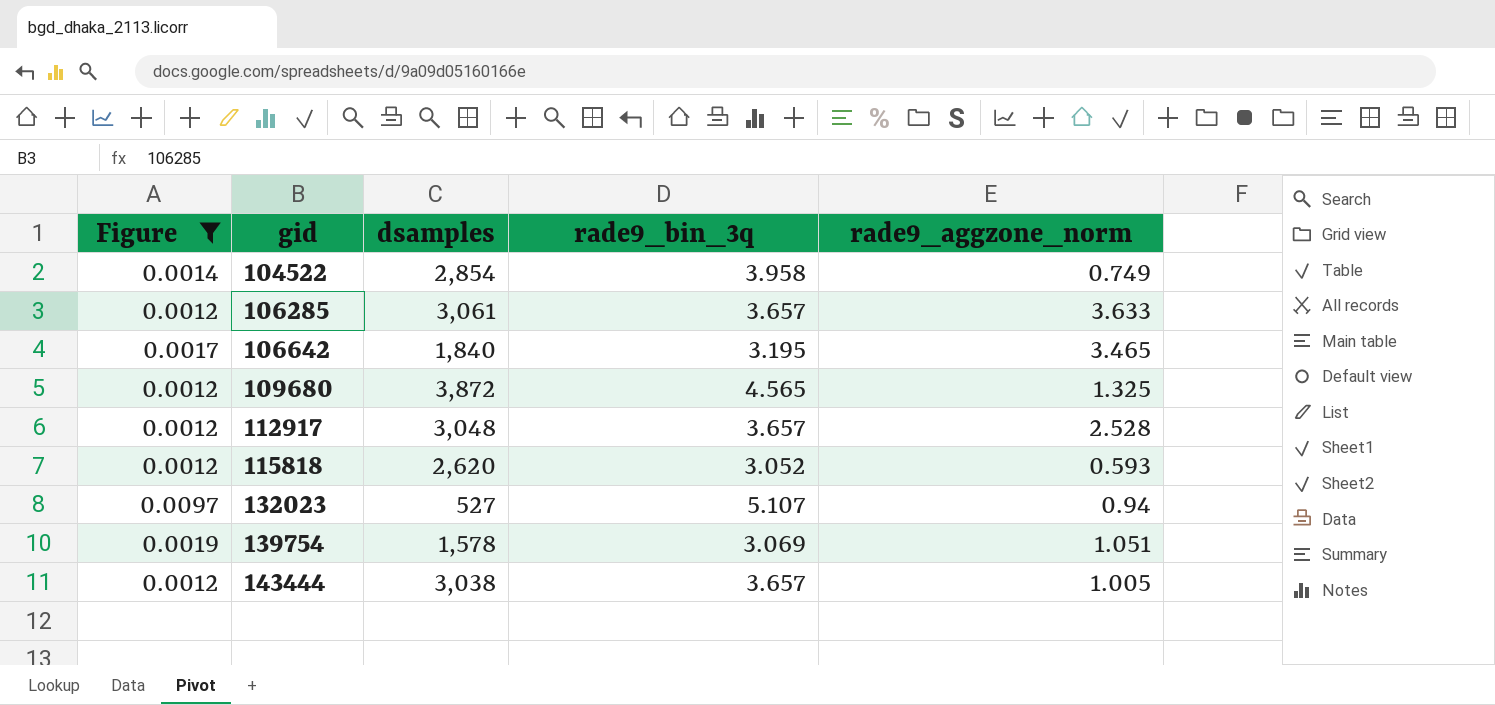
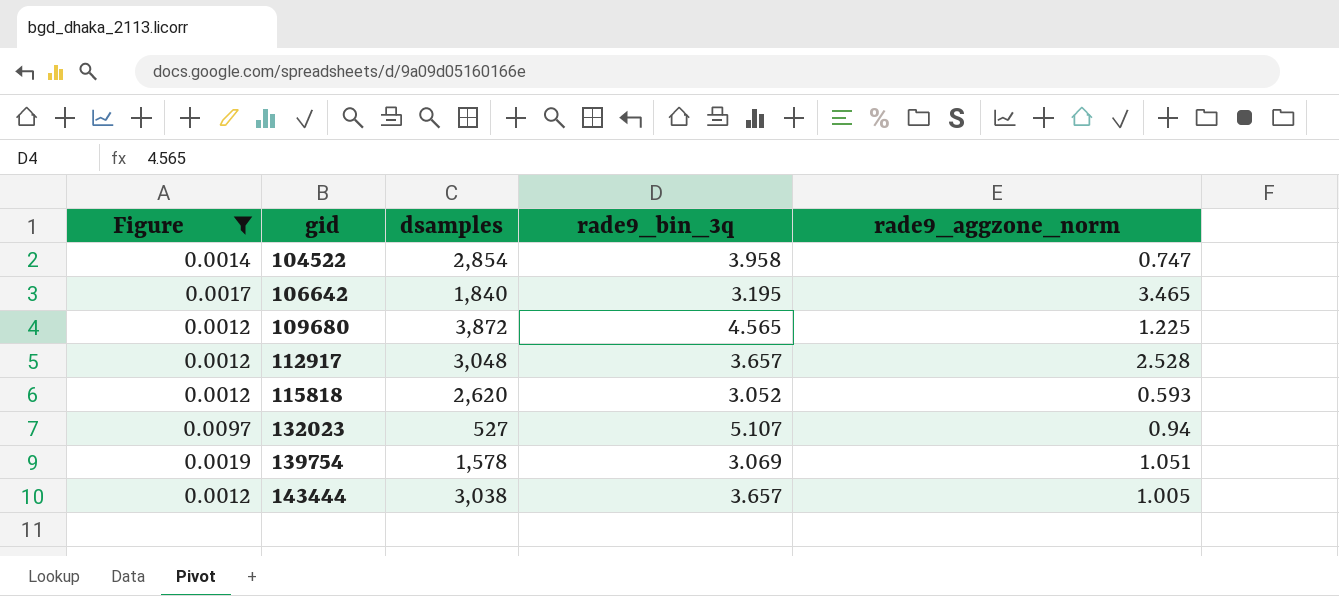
row 106285: 0.0012 | 3,061 | 3.657 | 3.633 -> none
104522 | rade9_aggzone_norm: 0.749 -> 0.747
109680 | rade9_aggzone_norm: 1.325 -> 1.225

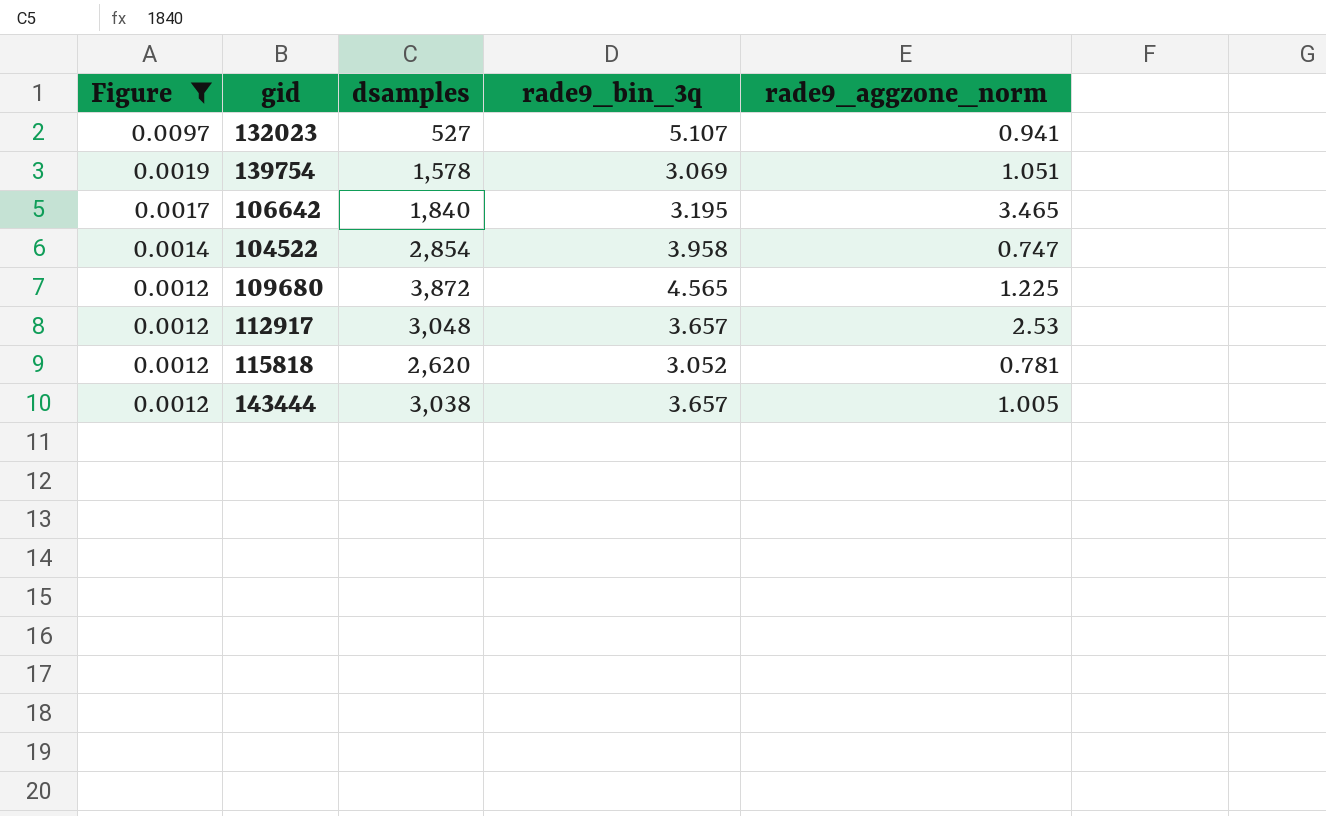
row order: gid ascending -> Figure descending
132023 | rade9_aggzone_norm: 0.94 -> 0.941
112917 | rade9_aggzone_norm: 2.528 -> 2.53
115818 | rade9_aggzone_norm: 0.593 -> 0.781

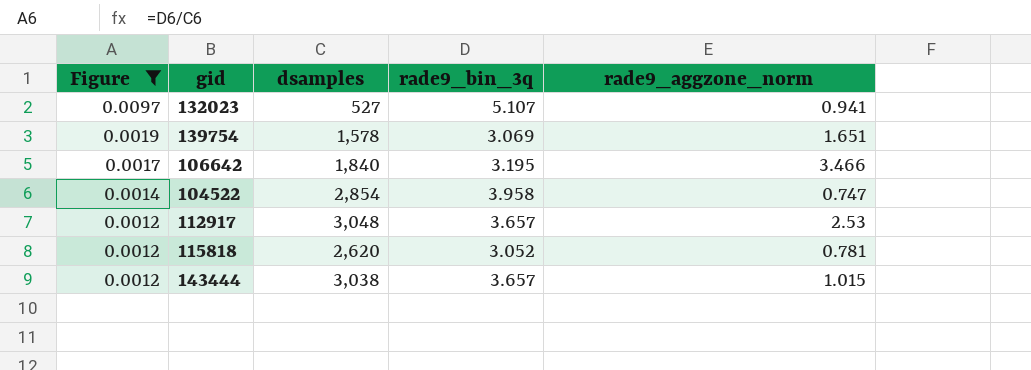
row 109680: 0.0012 | 3,872 | 4.565 | 1.225 -> none
139754 | rade9_aggzone_norm: 1.051 -> 1.651
106642 | rade9_aggzone_norm: 3.465 -> 3.466
143444 | rade9_aggzone_norm: 1.005 -> 1.015

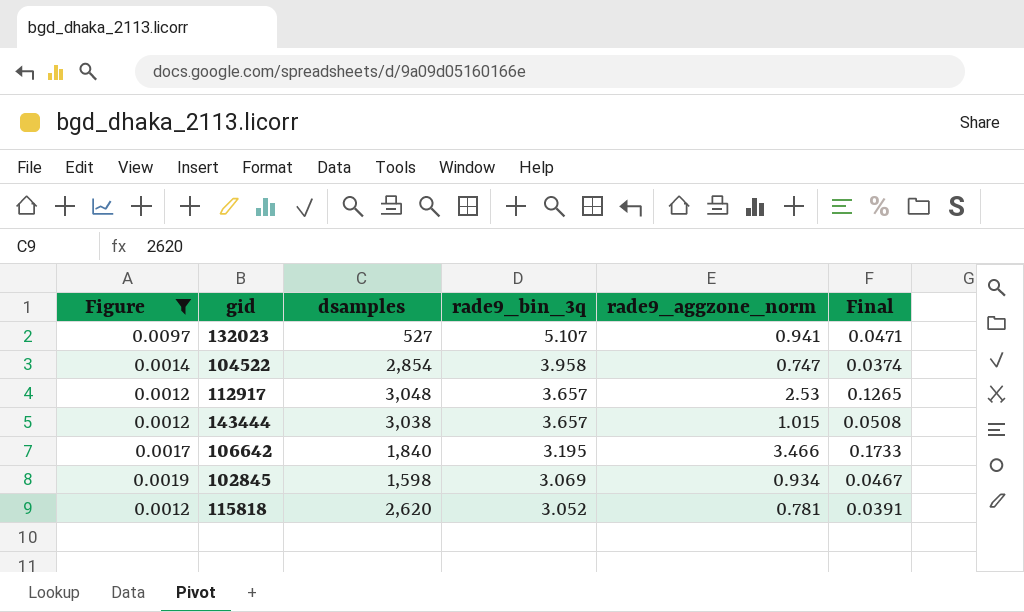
row order: Figure descending -> rade9_bin_3q descending
column Final | formula: none -> [rade9_aggzone_norm] * 0.05
row 139754: 0.0019 | 1,578 | 3.069 | 1.651 -> none
row 102845: none -> 0.0019 | 1,598 | 3.069 | 0.934 | 0.0467

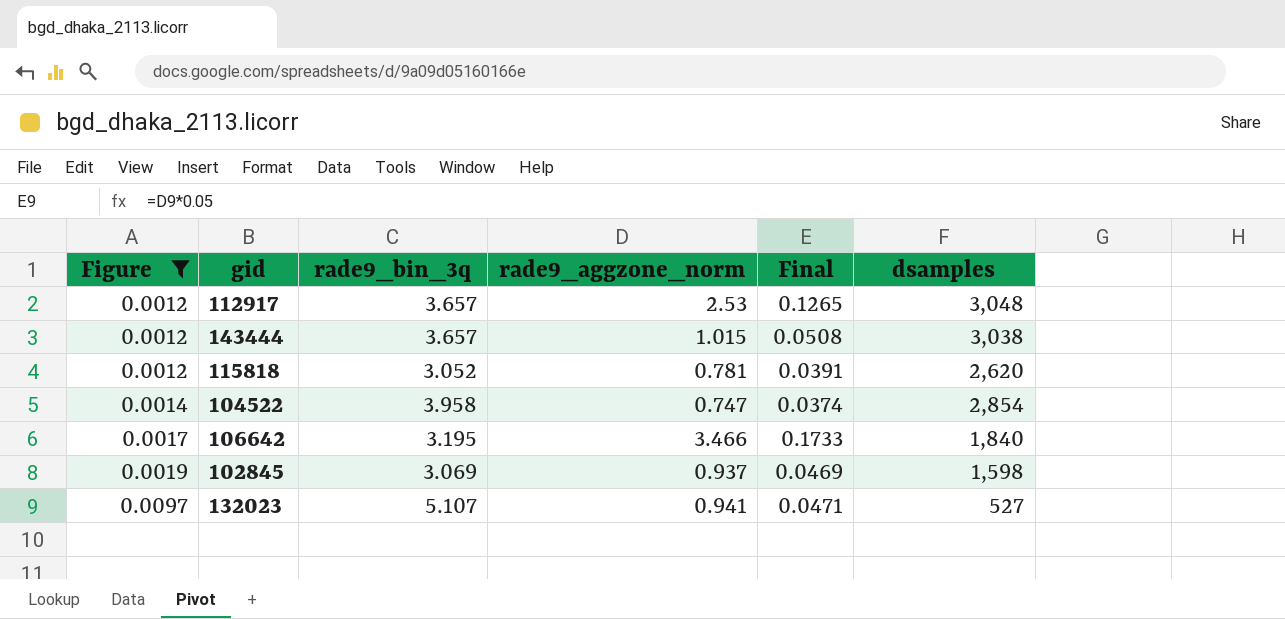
row order: rade9_bin_3q descending -> Figure ascending
column dsamples | position: 3 -> 6
102845 | rade9_aggzone_norm: 0.934 -> 0.937
102845 | Final: 0.0467 -> 0.0469

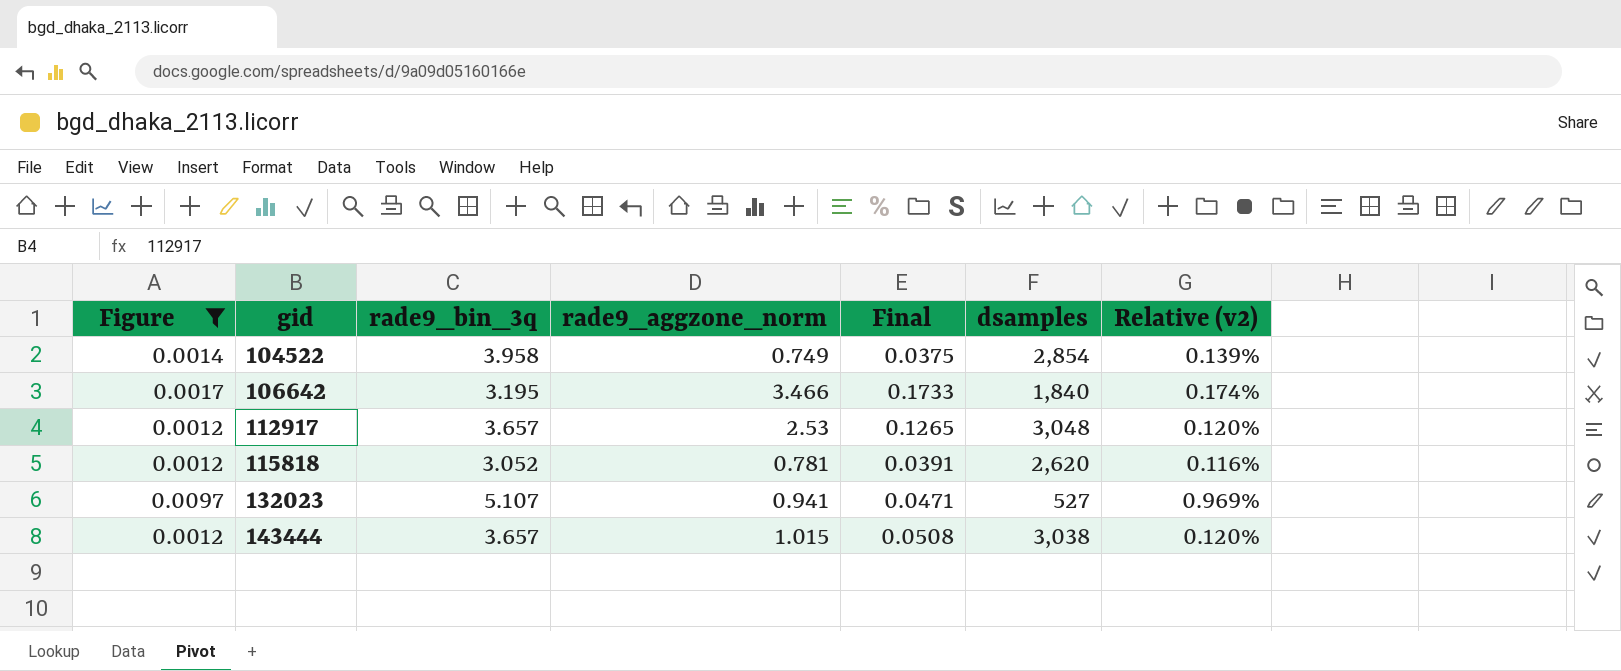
row order: Figure ascending -> gid ascending
column Relative (v2) | formula: none -> [rade9_bin_3q] / [dsamples]
row 102845: 0.0019 | 3.069 | 0.937 | 0.0469 | 1,598 -> none
104522 | rade9_aggzone_norm: 0.747 -> 0.749
104522 | Final: 0.0374 -> 0.0375

